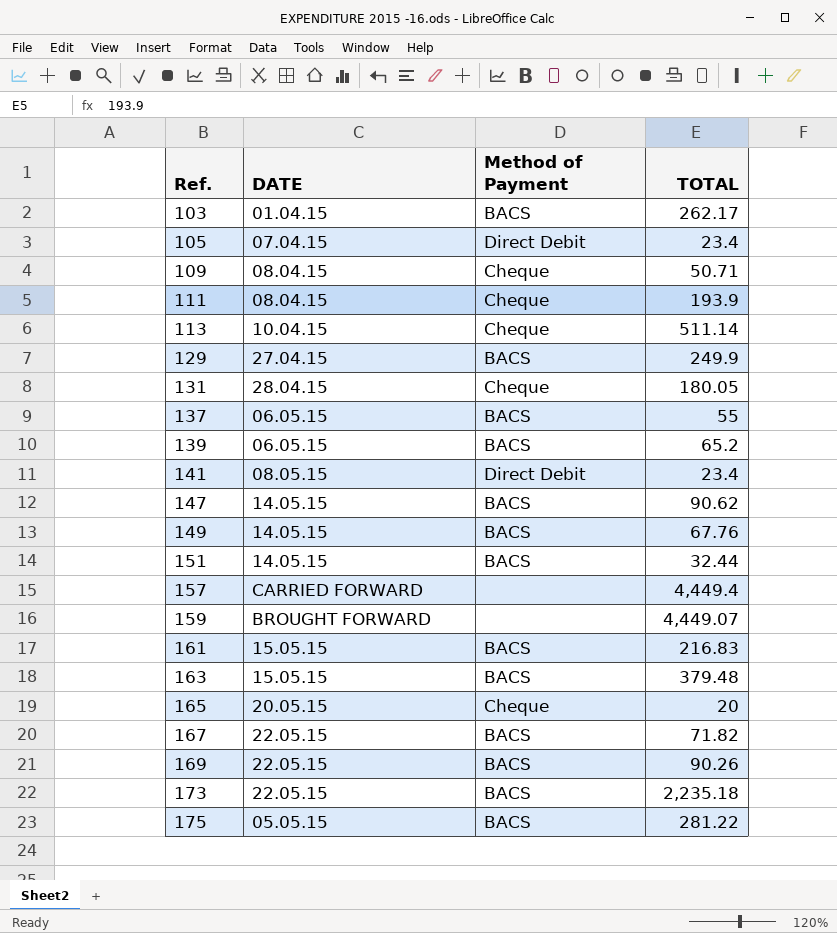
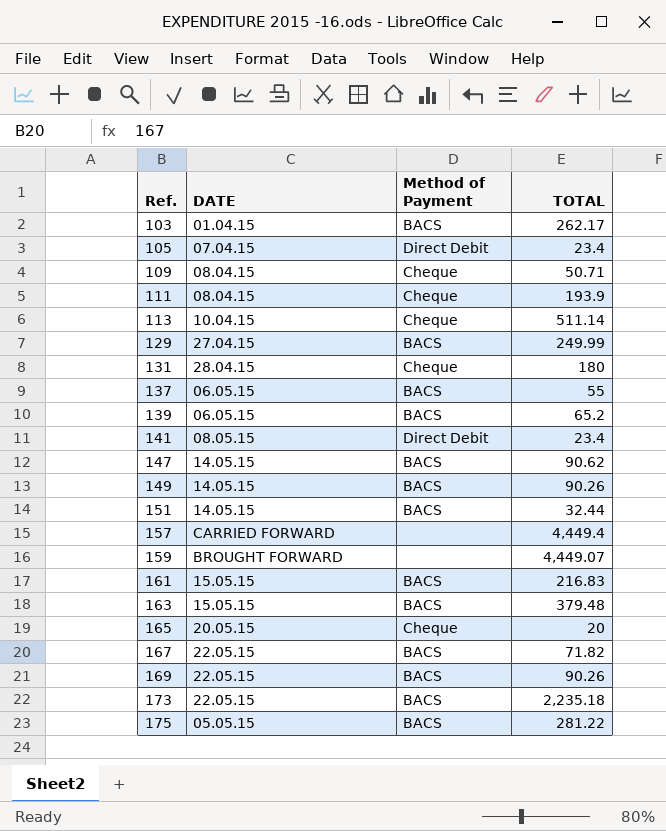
129 | TOTAL: 249.9 -> 249.99
131 | TOTAL: 180.05 -> 180
149 | TOTAL: 67.76 -> 90.26

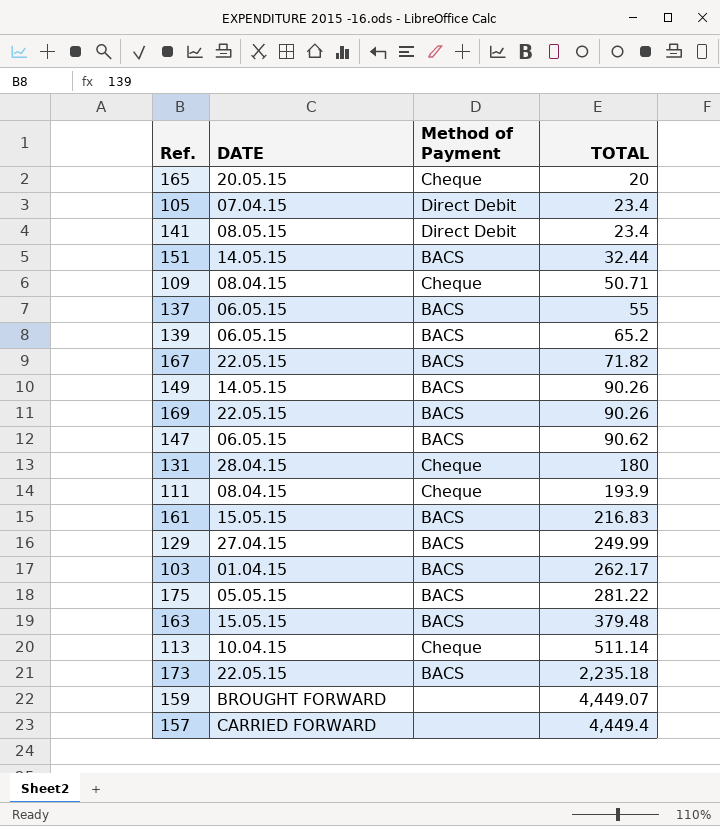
row order: Ref. ascending -> TOTAL ascending
147 | DATE: 14.05.15 -> 06.05.15

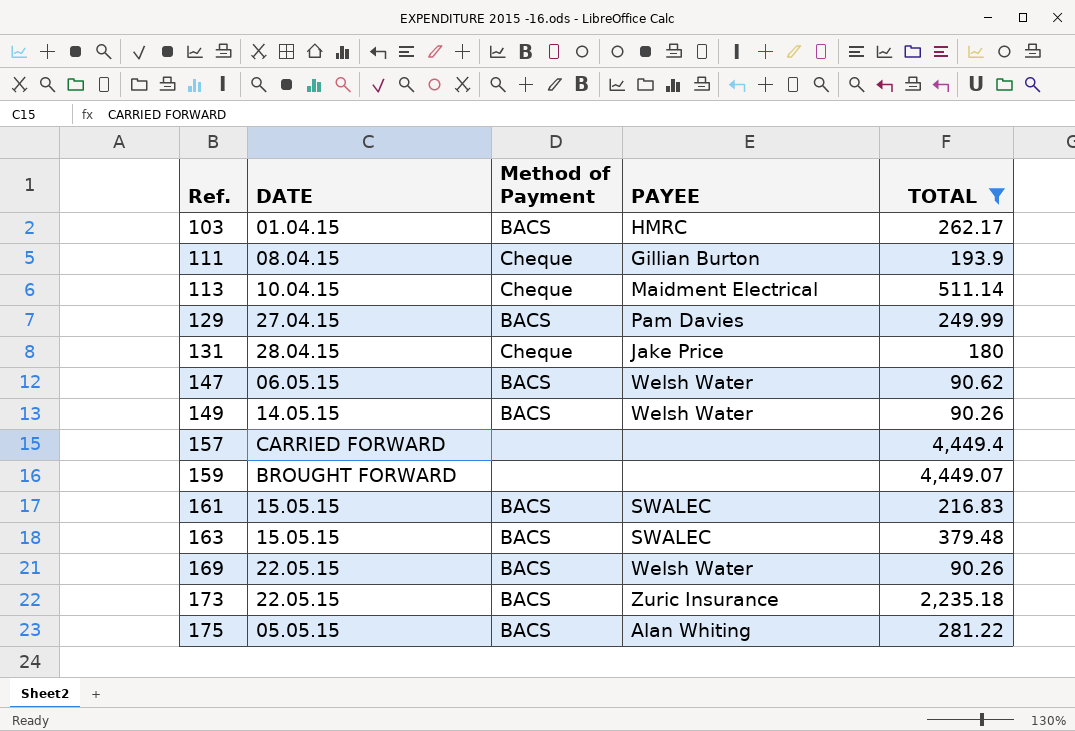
filter: none -> TOTAL >= 90.26
row order: TOTAL ascending -> Ref. ascending
column PAYEE | position: none -> 4

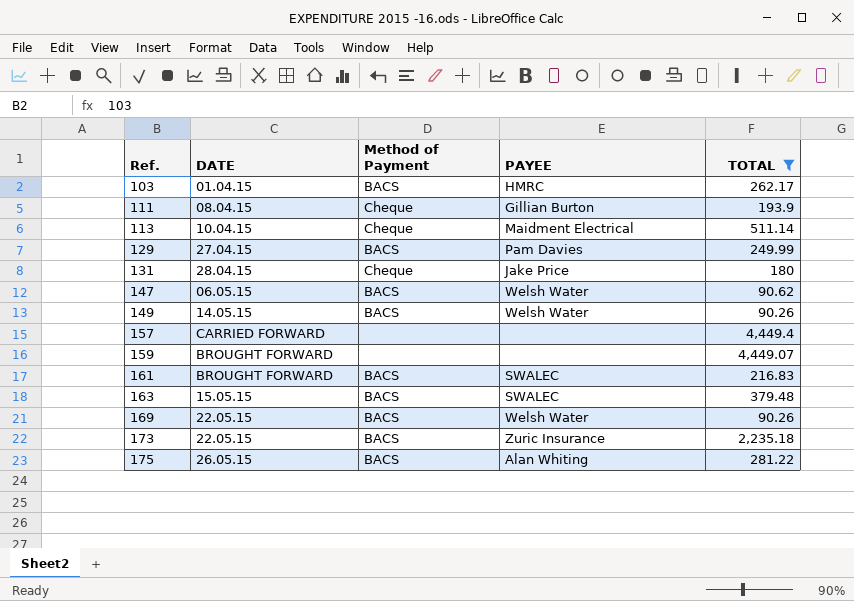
161 | DATE: 15.05.15 -> BROUGHT FORWARD
175 | DATE: 05.05.15 -> 26.05.15

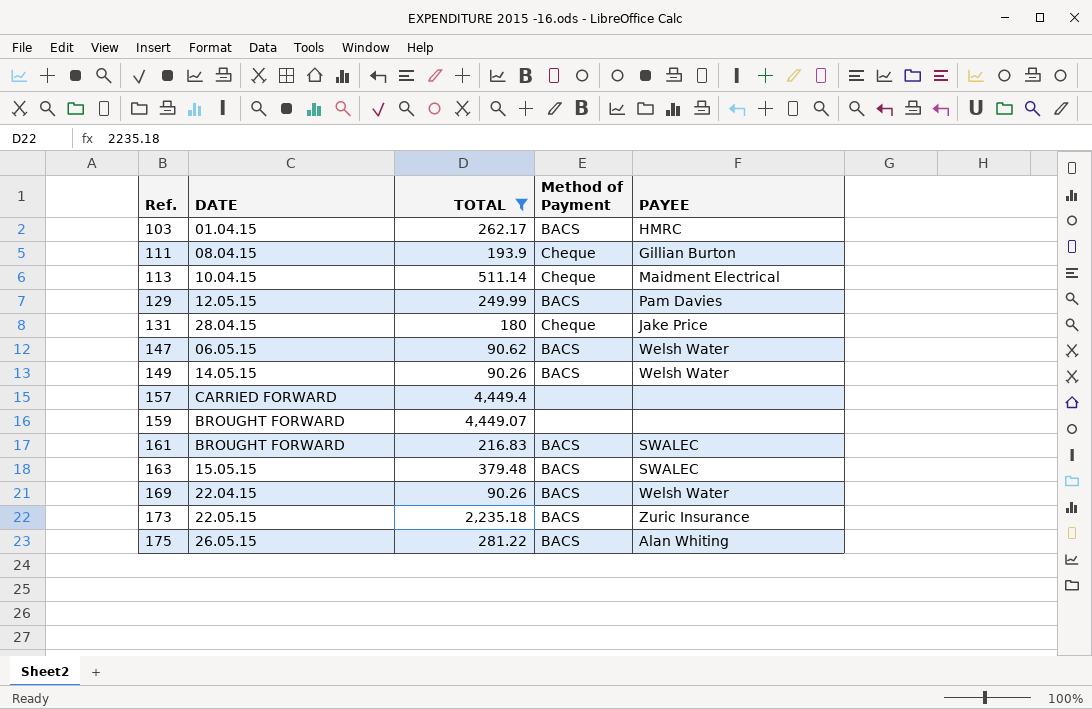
column TOTAL | position: 5 -> 3
129 | DATE: 27.04.15 -> 12.05.15
169 | DATE: 22.05.15 -> 22.04.15

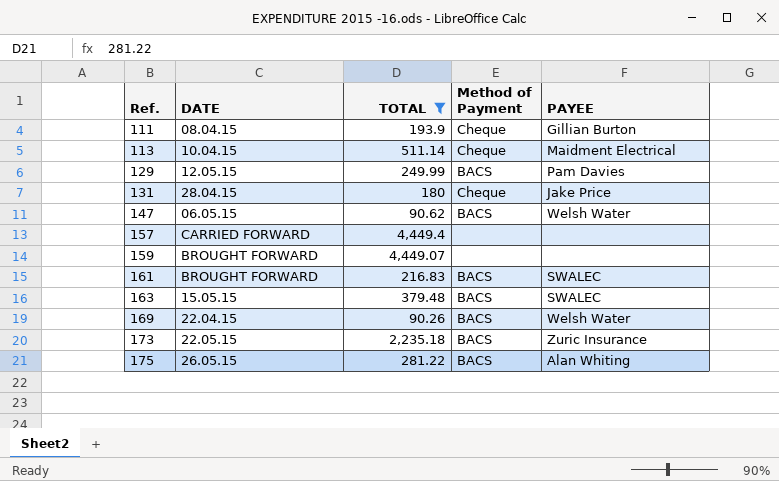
row 103: 01.04.15 | 262.17 | BACS | HMRC -> none
row 149: 14.05.15 | 90.26 | BACS | Welsh Water -> none

